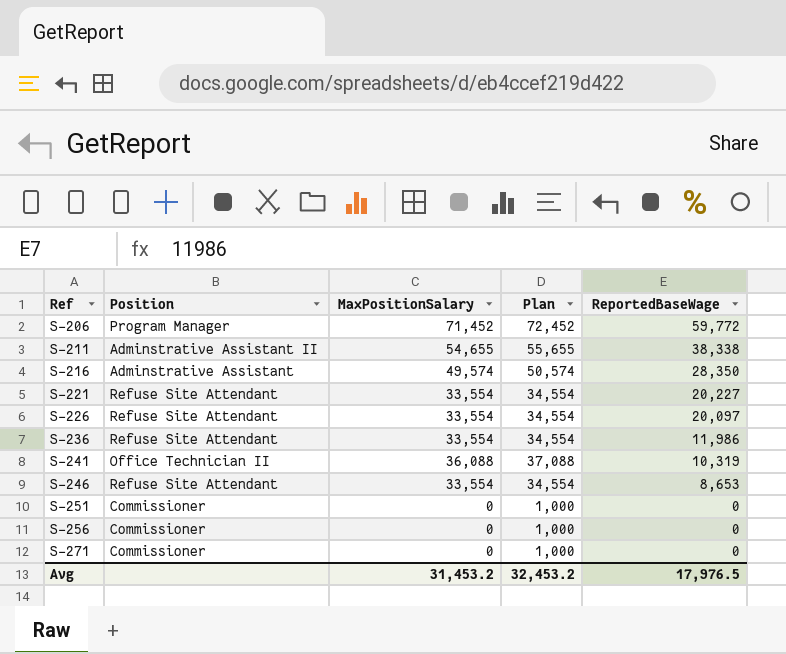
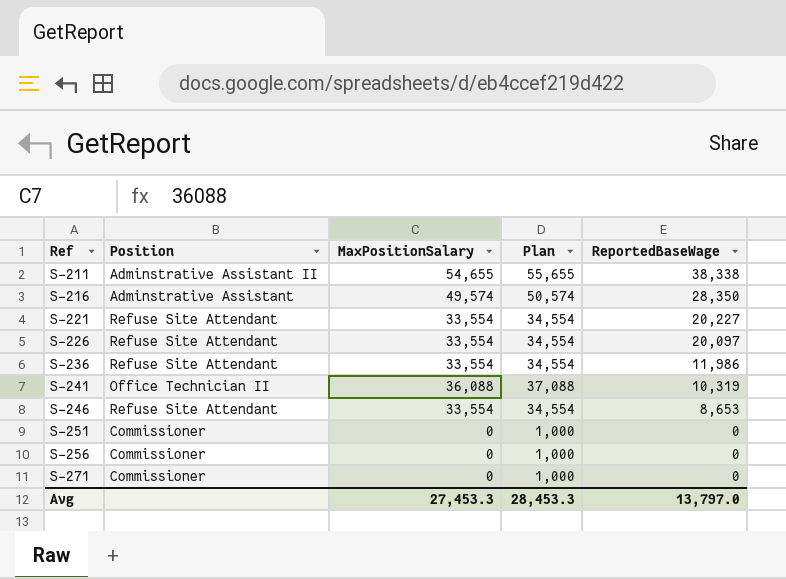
row S-206: Program Manager | 71,452 | 72,452 | 59,772 -> none
Avg | MaxPositionSalary: 31,453.2 -> 27,453.3
Avg | Plan: 32,453.2 -> 28,453.3
Avg | ReportedBaseWage: 17,976.5 -> 13,797.0

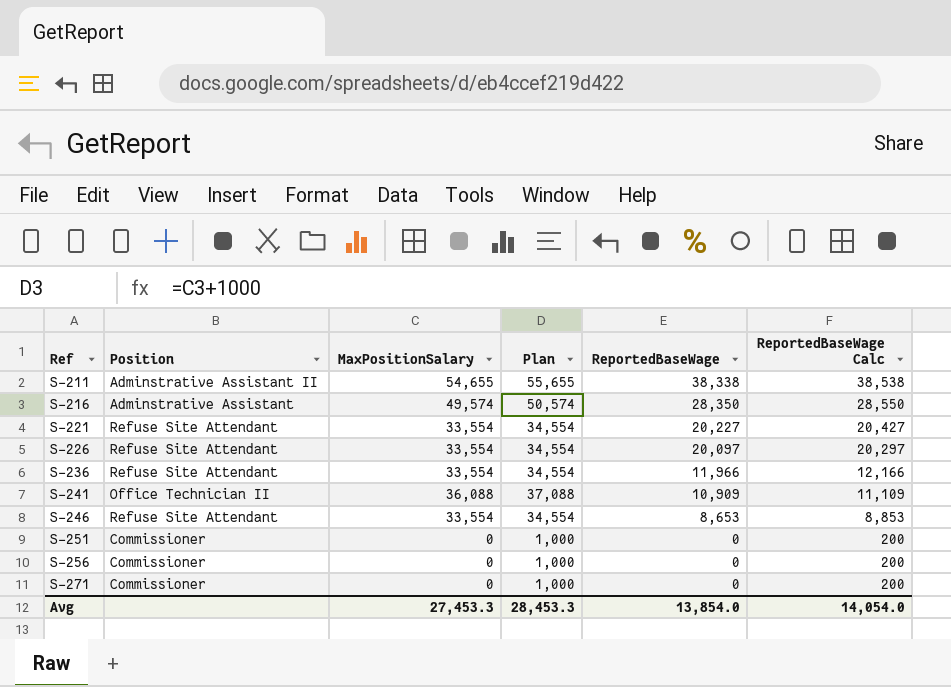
column ReportedBaseWage Calc | formula: none -> [ReportedBaseWage] + 200
S-236 | ReportedBaseWage: 11,986 -> 11,966
S-241 | ReportedBaseWage: 10,319 -> 10,909
Avg | ReportedBaseWage: 13,797.0 -> 13,854.0

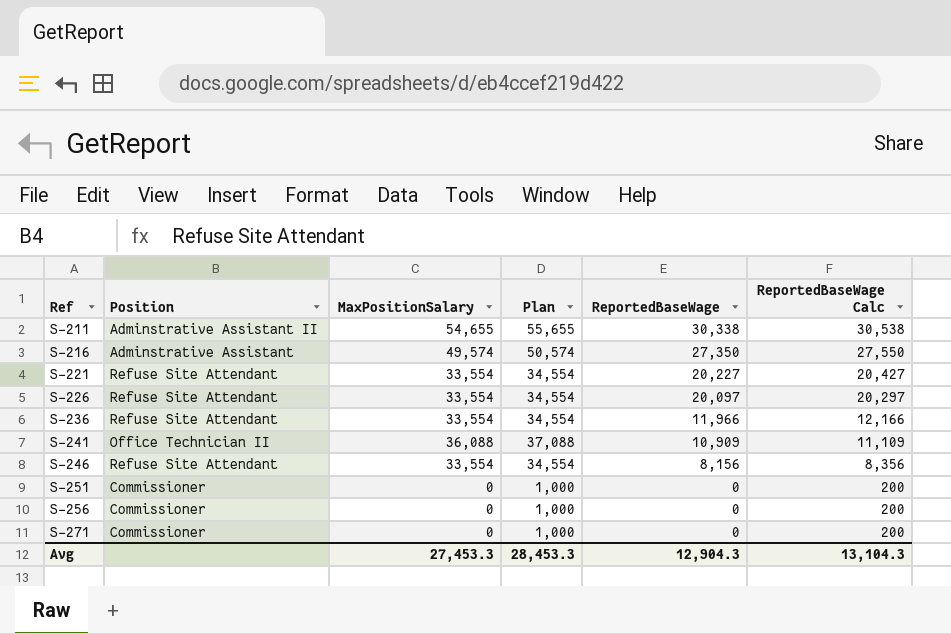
S-211 | ReportedBaseWage: 38,338 -> 30,338
S-211 | ReportedBaseWage Calc: 38,538 -> 30,538
S-216 | ReportedBaseWage: 28,350 -> 27,350
S-216 | ReportedBaseWage Calc: 28,550 -> 27,550
S-246 | ReportedBaseWage: 8,653 -> 8,156
S-246 | ReportedBaseWage Calc: 8,853 -> 8,356
Avg | ReportedBaseWage: 13,854.0 -> 12,904.3
Avg | ReportedBaseWage Calc: 14,054.0 -> 13,104.3

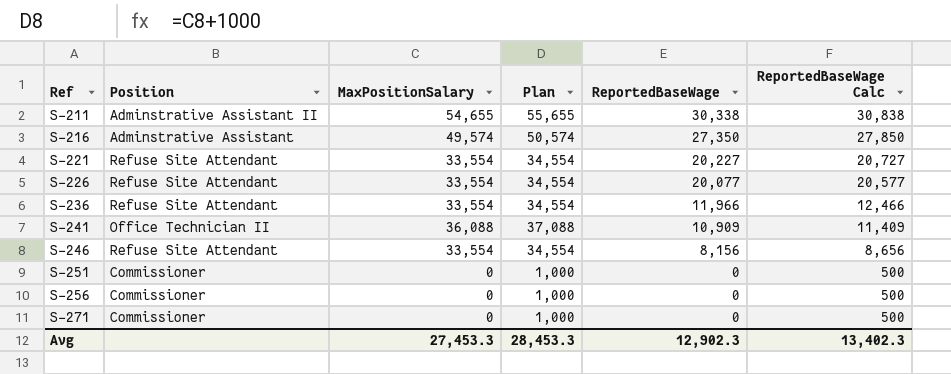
column ReportedBaseWage Calc | formula: [ReportedBaseWage] + 200 -> [ReportedBaseWage] + 500
S-226 | ReportedBaseWage: 20,097 -> 20,077
Avg | ReportedBaseWage: 12,904.3 -> 12,902.3
Avg | ReportedBaseWage Calc: 13,104.3 -> 13,402.3

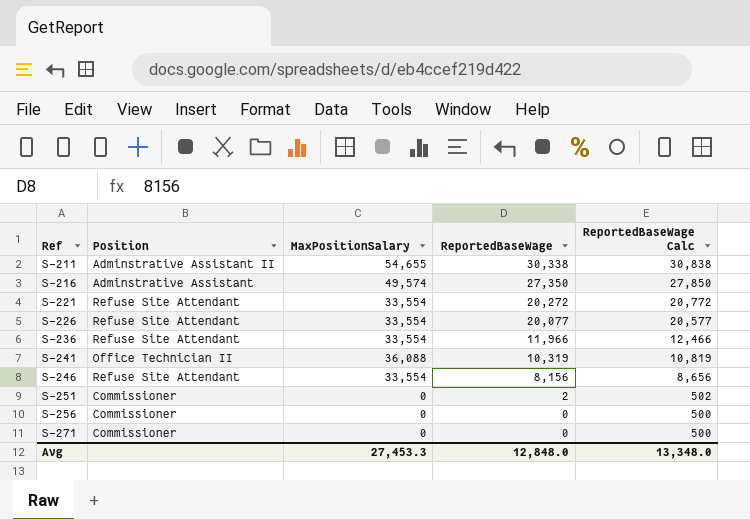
column Plan | formula: [MaxPositionSalary] + 1000 -> none
S-221 | ReportedBaseWage: 20,227 -> 20,272
S-221 | ReportedBaseWage Calc: 20,727 -> 20,772
S-241 | ReportedBaseWage: 10,909 -> 10,319
S-241 | ReportedBaseWage Calc: 11,409 -> 10,819
S-251 | ReportedBaseWage: 0 -> 2
S-251 | ReportedBaseWage Calc: 500 -> 502
Avg | ReportedBaseWage: 12,902.3 -> 12,848.0
Avg | ReportedBaseWage Calc: 13,402.3 -> 13,348.0

